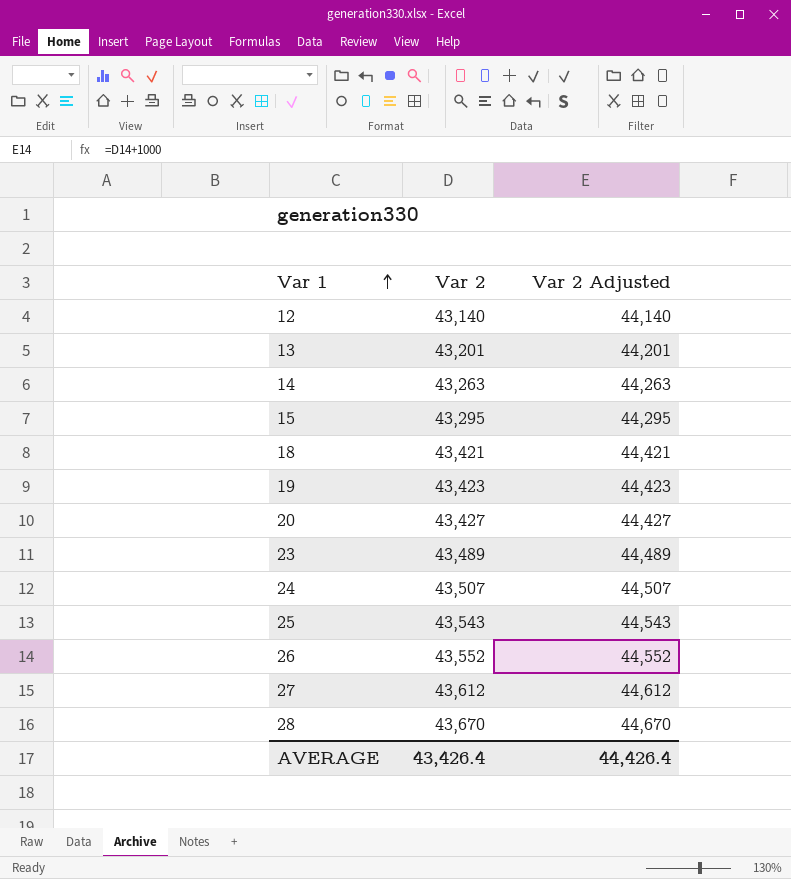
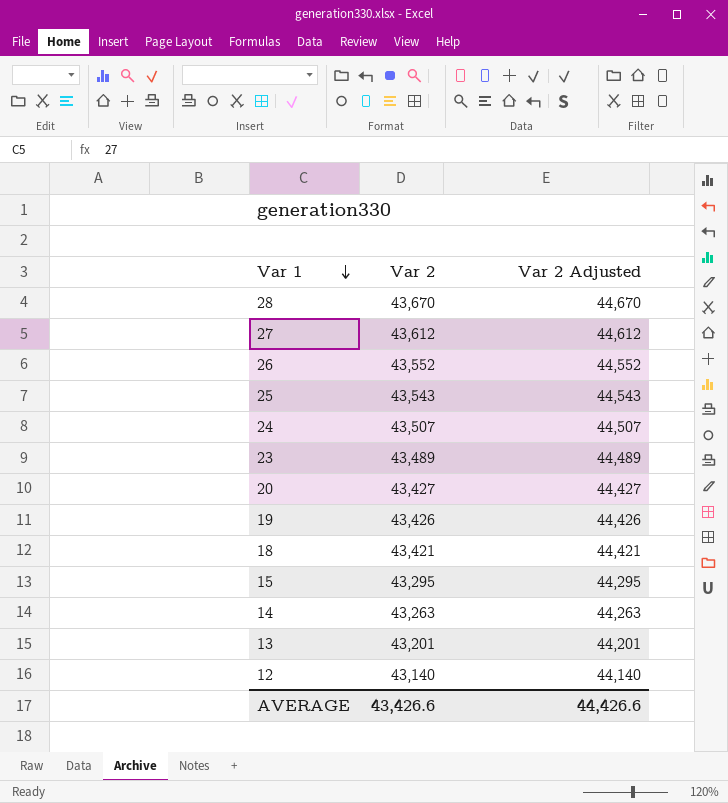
row order: Var 1 ascending -> Var 1 descending
19 | Var 2: 43,423 -> 43,426
19 | Var 2 Adjusted: 44,423 -> 44,426
AVERAGE | Var 2: 43,426.4 -> 43,426.6
AVERAGE | Var 2 Adjusted: 44,426.4 -> 44,426.6

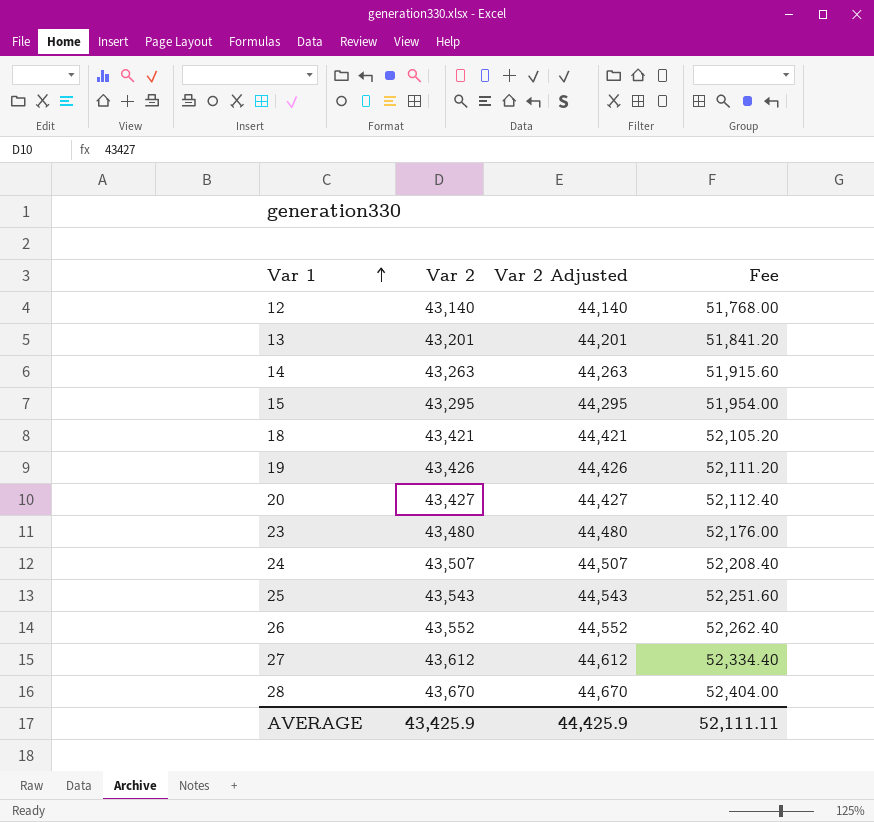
row order: Var 1 descending -> Var 1 ascending
column Fee | formula: none -> [Var 2] * 1.2
23 | Var 2: 43,489 -> 43,480
23 | Var 2 Adjusted: 44,489 -> 44,480
AVERAGE | Var 2: 43,426.6 -> 43,425.9
AVERAGE | Var 2 Adjusted: 44,426.6 -> 44,425.9

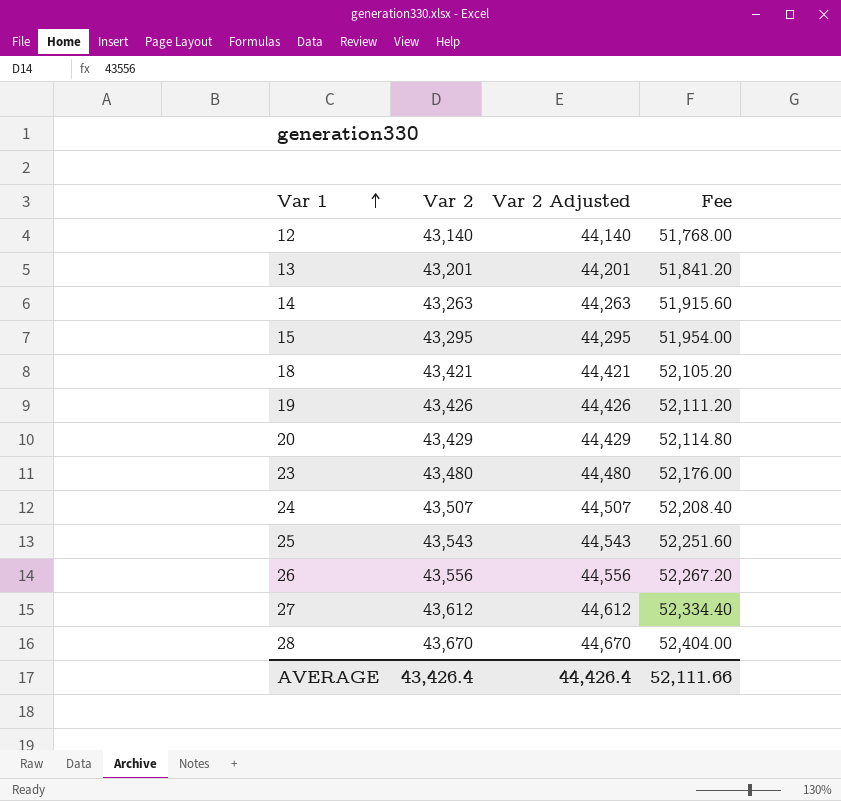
20 | Var 2: 43,427 -> 43,429
20 | Var 2 Adjusted: 44,427 -> 44,429
20 | Fee: 52,112.40 -> 52,114.80
26 | Var 2: 43,552 -> 43,556
26 | Var 2 Adjusted: 44,552 -> 44,556
26 | Fee: 52,262.40 -> 52,267.20
AVERAGE | Var 2: 43,425.9 -> 43,426.4
AVERAGE | Var 2 Adjusted: 44,425.9 -> 44,426.4
AVERAGE | Fee: 52,111.11 -> 52,111.66

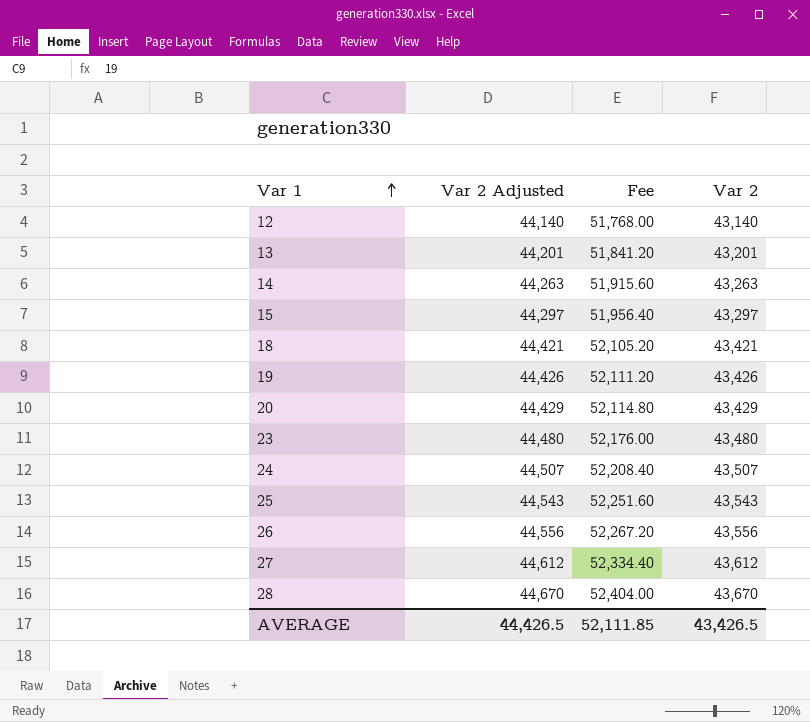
column Var 2 | position: 2 -> 4
15 | Var 2 Adjusted: 44,295 -> 44,297
15 | Fee: 51,954.00 -> 51,956.40
15 | Var 2: 43,295 -> 43,297
AVERAGE | Var 2 Adjusted: 44,426.4 -> 44,426.5
AVERAGE | Fee: 52,111.66 -> 52,111.85
AVERAGE | Var 2: 43,426.4 -> 43,426.5

